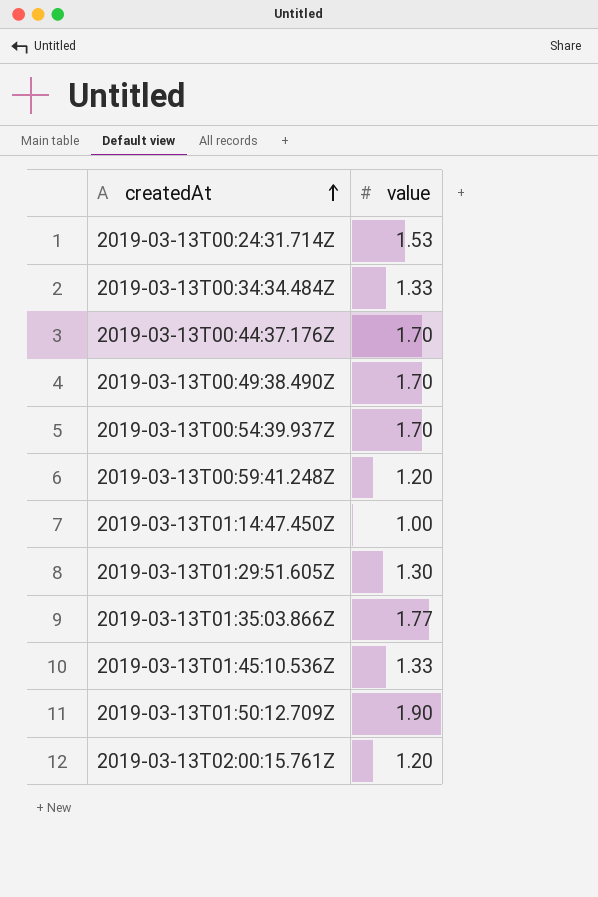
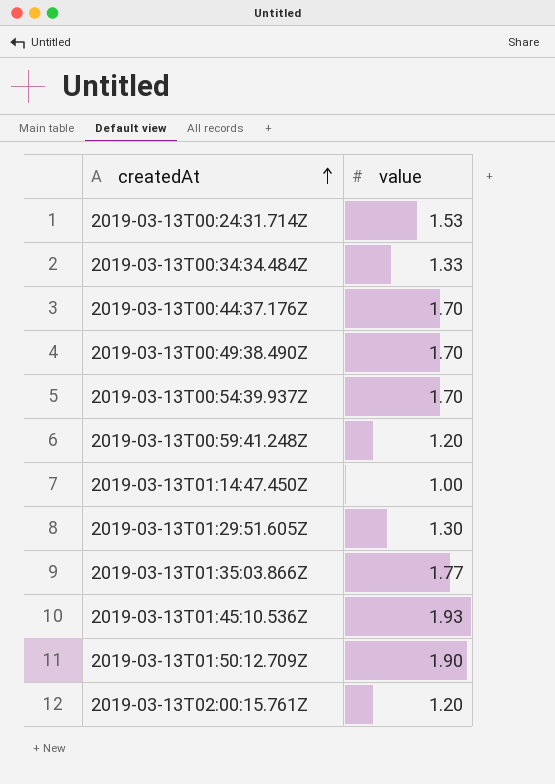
2019-03-13T01:45:10.536Z | value: 1.33 -> 1.93

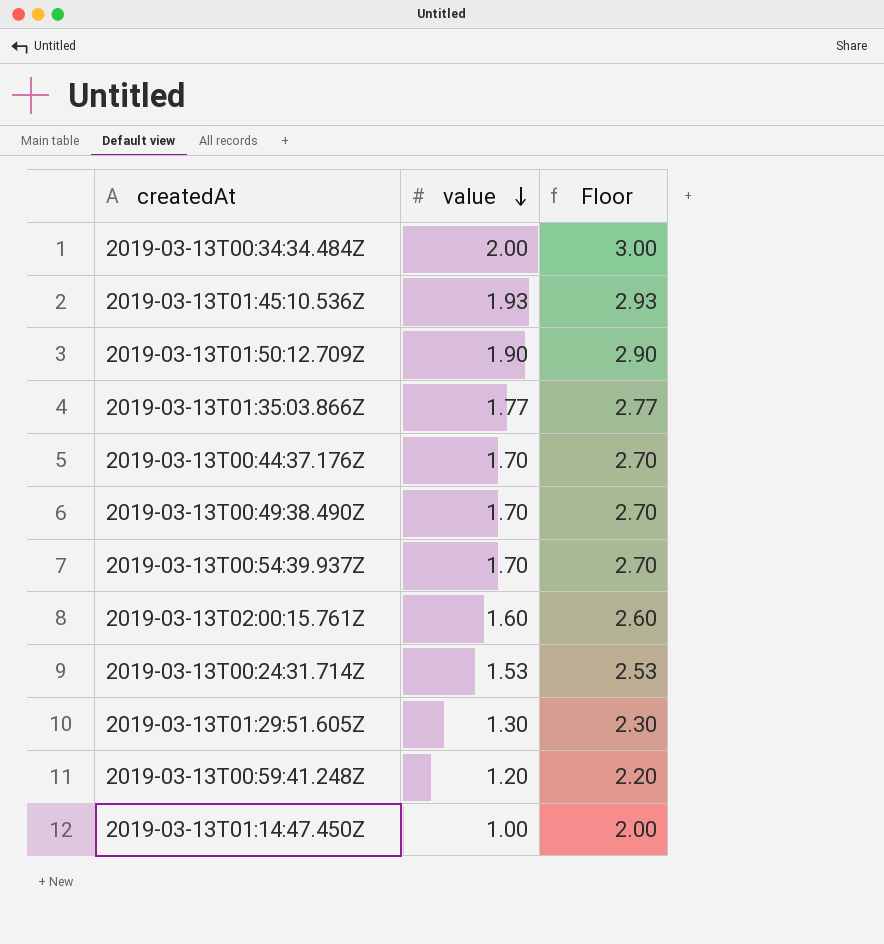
row order: createdAt ascending -> value descending
column Floor | formula: none -> [value] + 1
2019-03-13T00:34:34.484Z | value: 1.33 -> 2.00
2019-03-13T02:00:15.761Z | value: 1.20 -> 1.60

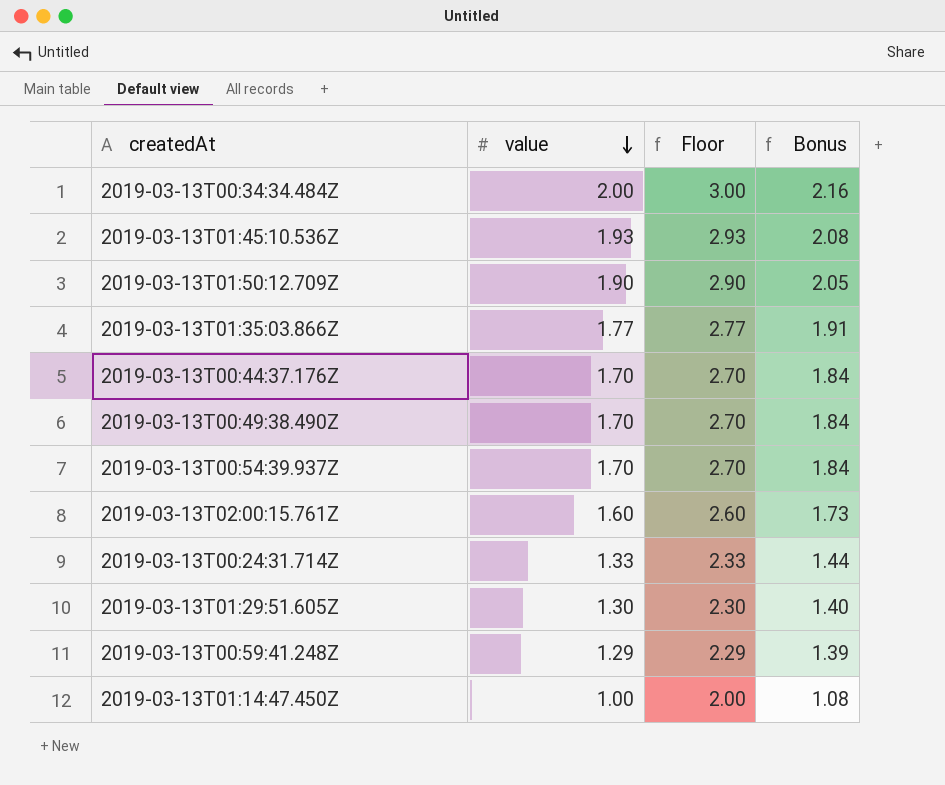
column Bonus | formula: none -> [value] * 1.08
2019-03-13T00:24:31.714Z | value: 1.53 -> 1.33
2019-03-13T00:24:31.714Z | Floor: 2.53 -> 2.33
2019-03-13T00:59:41.248Z | value: 1.20 -> 1.29
2019-03-13T00:59:41.248Z | Floor: 2.20 -> 2.29

